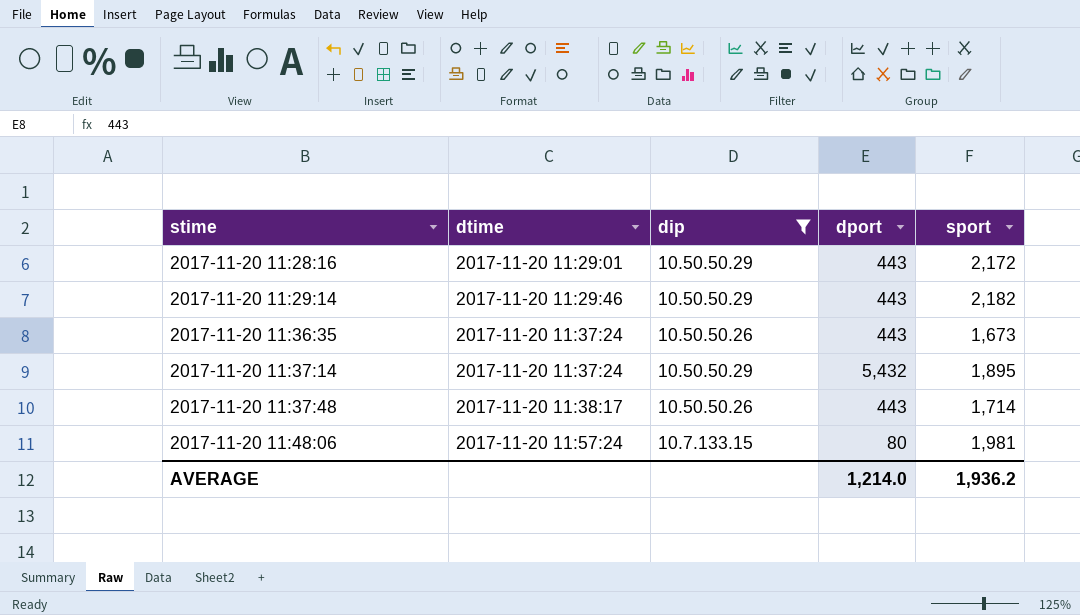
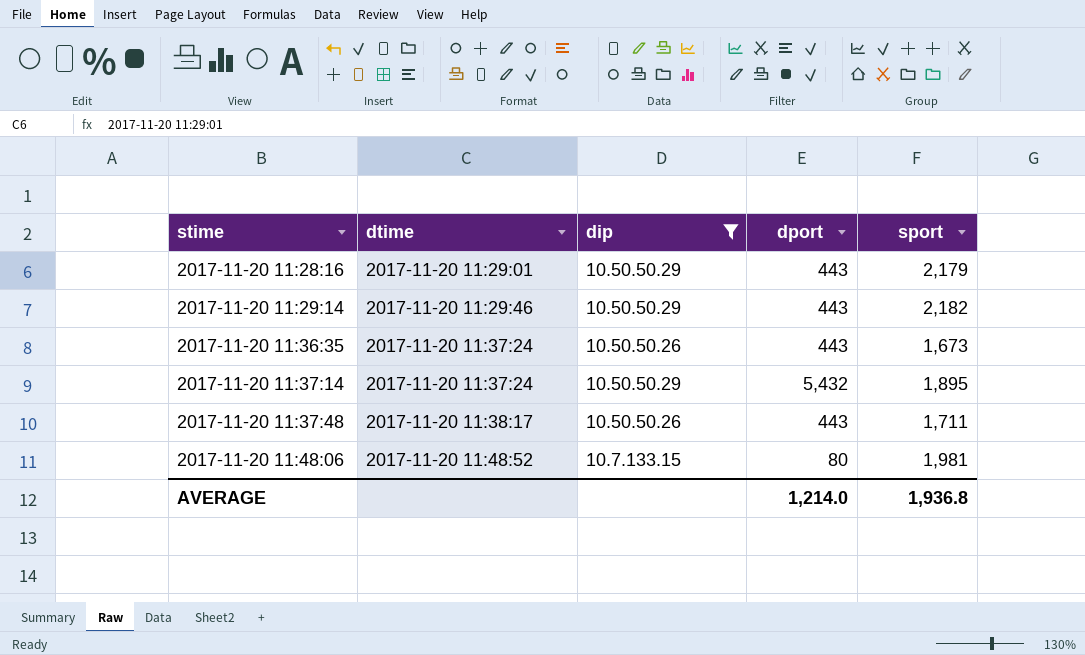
2017-11-20 11:28:16 | sport: 2,172 -> 2,179
2017-11-20 11:37:48 | sport: 1,714 -> 1,711
2017-11-20 11:48:06 | dtime: 2017-11-20 11:57:24 -> 2017-11-20 11:48:52
AVERAGE | sport: 1,936.2 -> 1,936.8

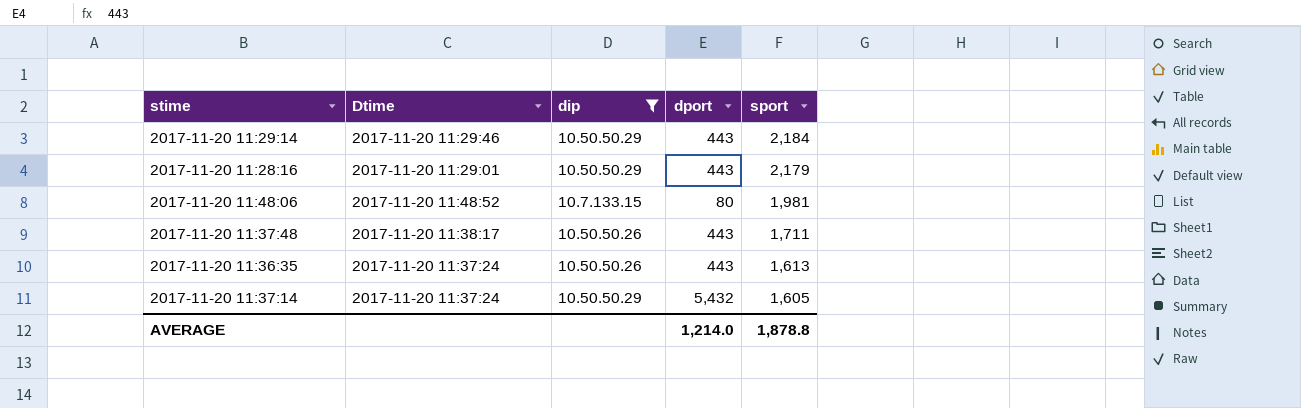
row order: stime ascending -> sport descending
column name: dtime -> Dtime
2017-11-20 11:29:14 | sport: 2,182 -> 2,184
2017-11-20 11:36:35 | sport: 1,673 -> 1,613
2017-11-20 11:37:14 | sport: 1,895 -> 1,605
AVERAGE | sport: 1,936.8 -> 1,878.8

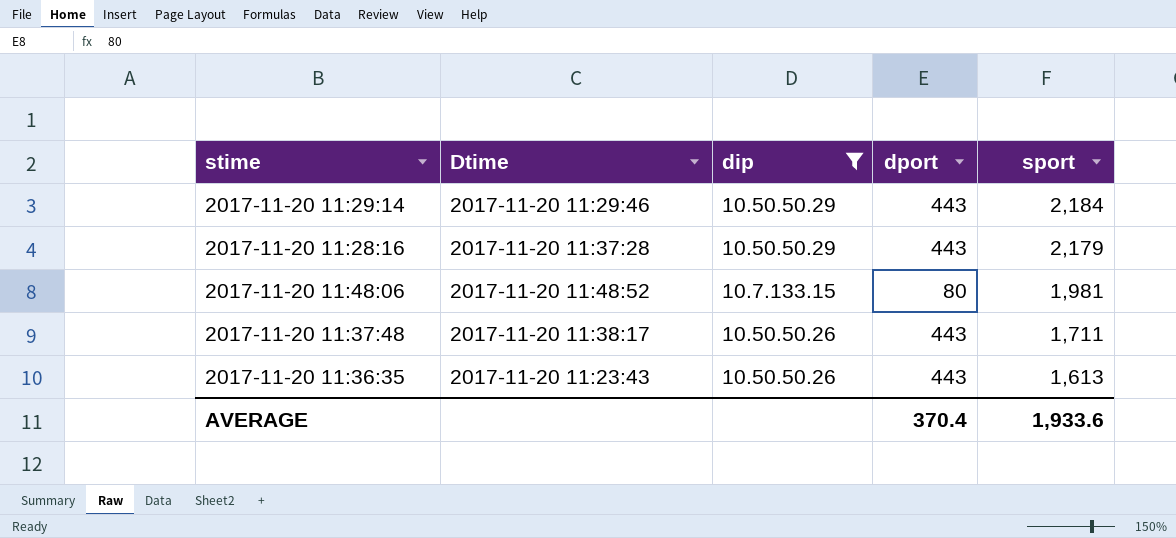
row 2017-11-20 11:37:14: 2017-11-20 11:37:24 | 10.50.50.29 | 5,432 | 1,605 -> none
2017-11-20 11:28:16 | Dtime: 2017-11-20 11:29:01 -> 2017-11-20 11:37:28
2017-11-20 11:36:35 | Dtime: 2017-11-20 11:37:24 -> 2017-11-20 11:23:43
AVERAGE | dport: 1,214.0 -> 370.4
AVERAGE | sport: 1,878.8 -> 1,933.6

